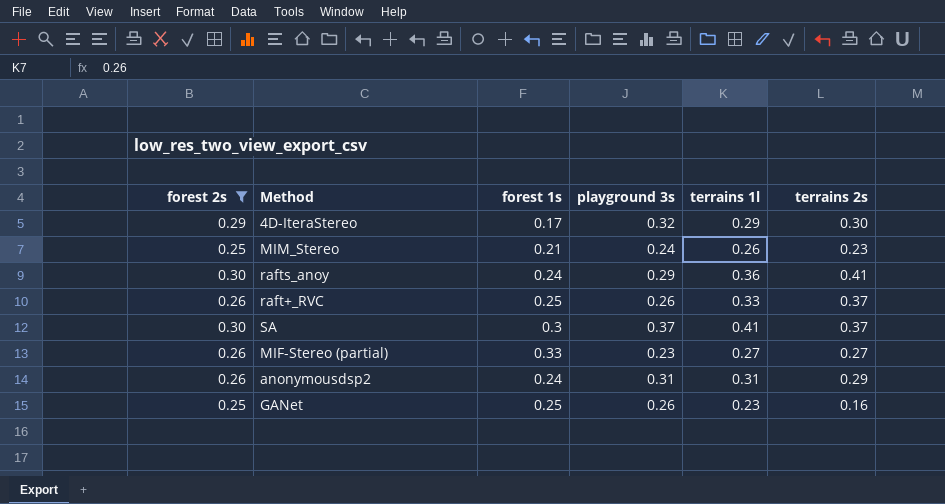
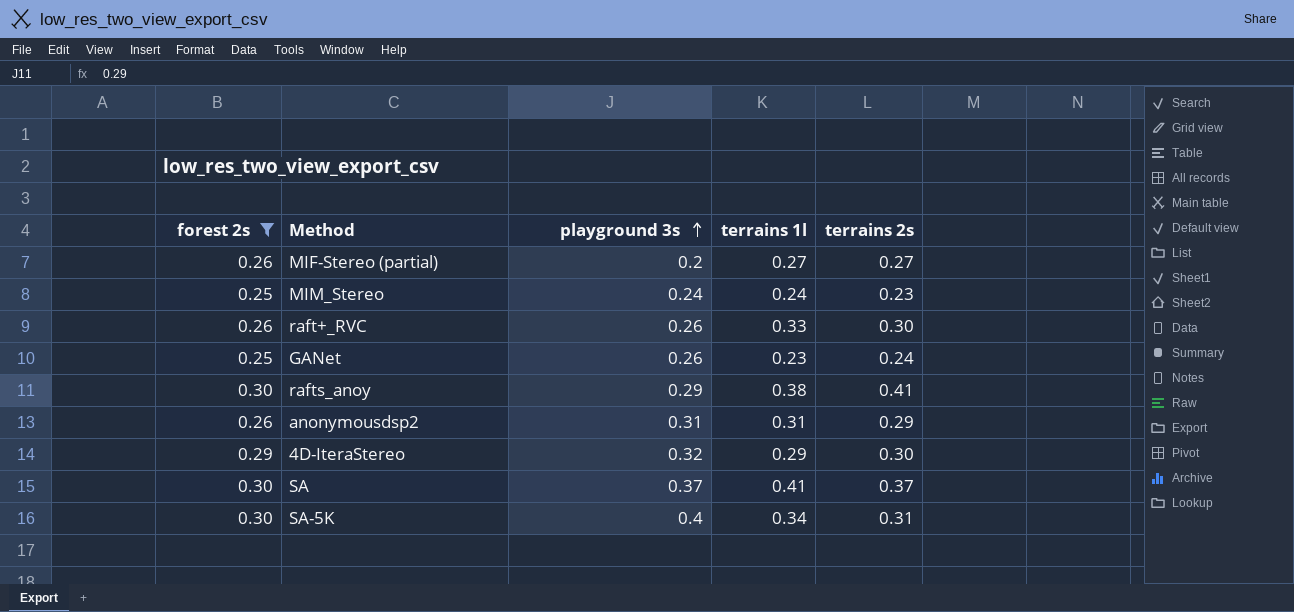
row order: none -> playground 3s ascending
column forest 1s | position: 3 -> none
MIF-Stereo (partial) | playground 3s: 0.23 -> 0.2
MIM_Stereo | terrains 1l: 0.26 -> 0.24
raft+_RVC | terrains 2s: 0.37 -> 0.30
GANet | terrains 2s: 0.16 -> 0.24
rafts_anoy | terrains 1l: 0.36 -> 0.38
row SA-5K: none -> 0.30 | 0.4 | 0.34 | 0.31

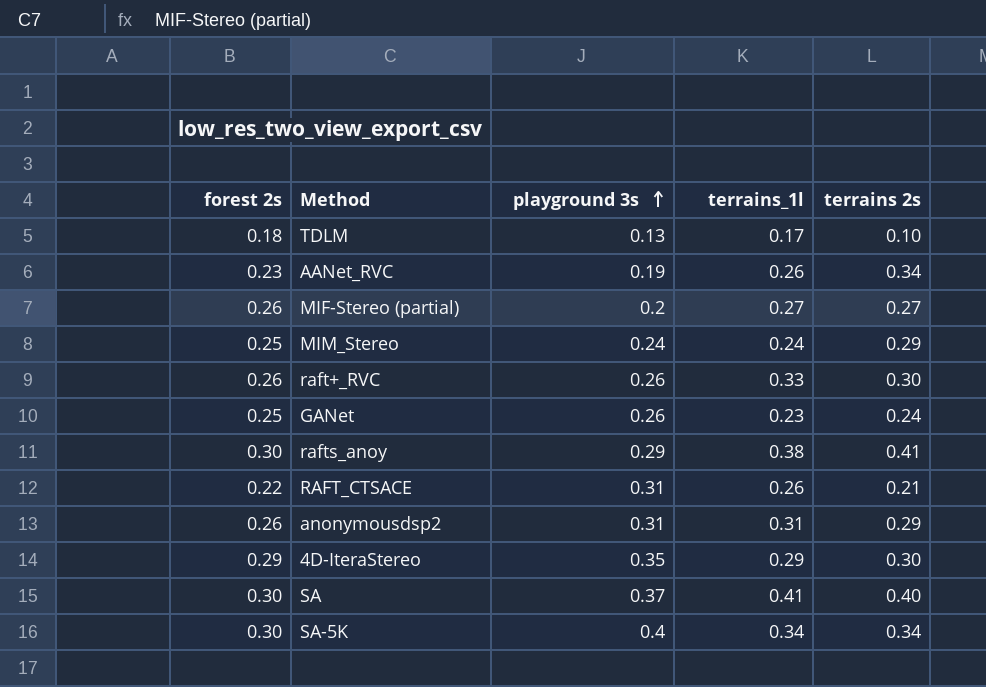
filter: forest 2s >= 0.25 -> none
column name: terrains 1l -> terrains_1l
MIM_Stereo | terrains 2s: 0.23 -> 0.29
4D-IteraStereo | playground 3s: 0.32 -> 0.35
SA | terrains 2s: 0.37 -> 0.40
SA-5K | terrains 2s: 0.31 -> 0.34

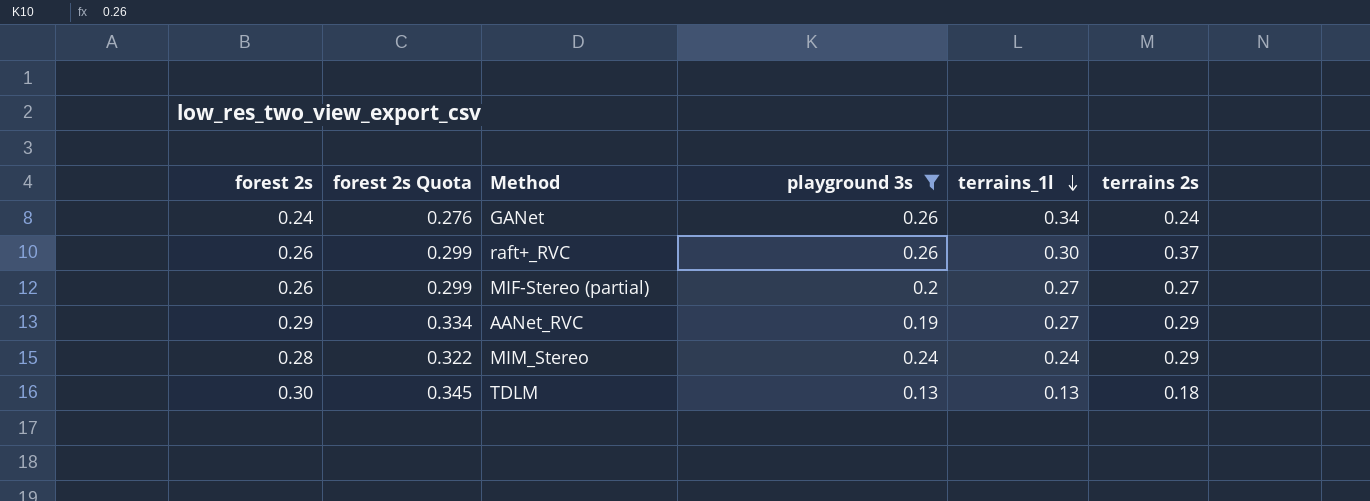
filter: none -> playground 3s <= 0.26
row order: playground 3s ascending -> terrains_1l descending
column forest 2s Quota | formula: none -> [forest 2s] * 1.15
GANet | forest 2s: 0.25 -> 0.24
GANet | terrains_1l: 0.23 -> 0.34
raft+_RVC | terrains_1l: 0.33 -> 0.30
raft+_RVC | terrains 2s: 0.30 -> 0.37
AANet_RVC | forest 2s: 0.23 -> 0.29
AANet_RVC | terrains_1l: 0.26 -> 0.27
AANet_RVC | terrains 2s: 0.34 -> 0.29
MIM_Stereo | forest 2s: 0.25 -> 0.28
TDLM | forest 2s: 0.18 -> 0.30
TDLM | terrains_1l: 0.17 -> 0.13
TDLM | terrains 2s: 0.10 -> 0.18

